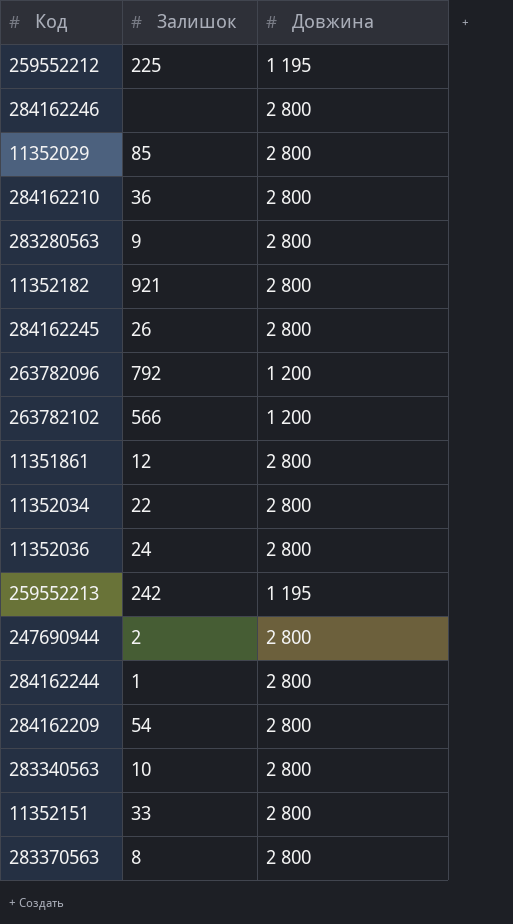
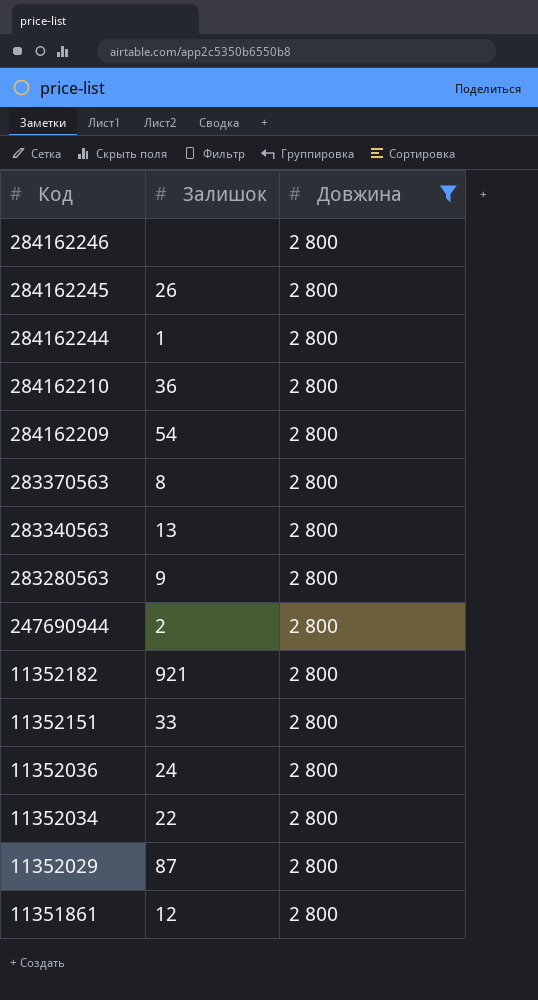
filter: none -> Довжина = 2 800
row order: none -> Код descending
283340563 | Залишок: 10 -> 13
11352029 | Залишок: 85 -> 87

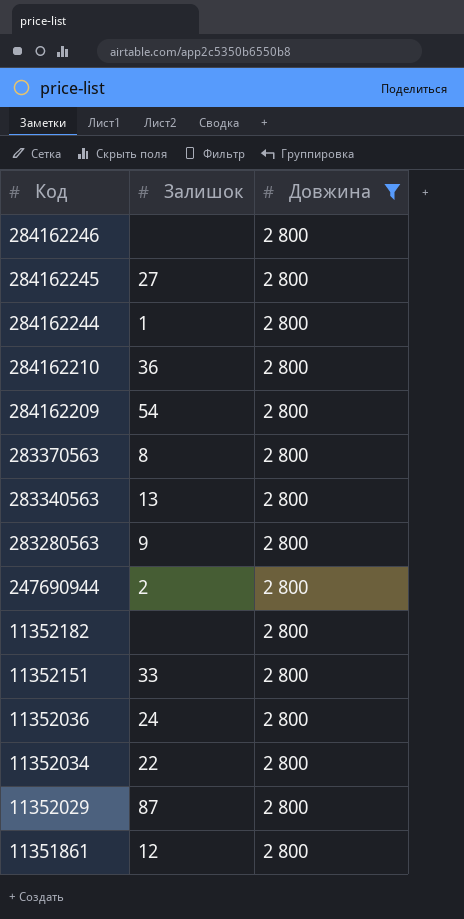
284162245 | Залишок: 26 -> 27
11352182 | Залишок: 921 -> none

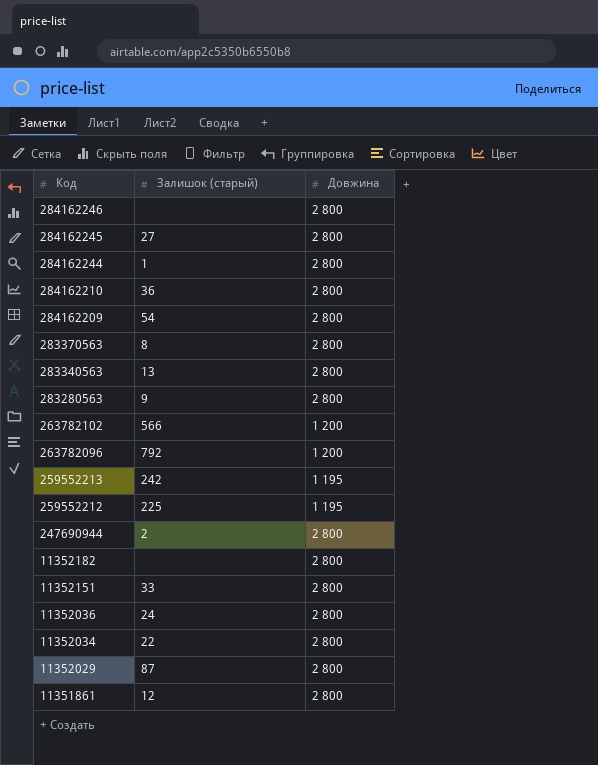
filter: Довжина = 2 800 -> none
column name: Залишок -> Залишок (старый)

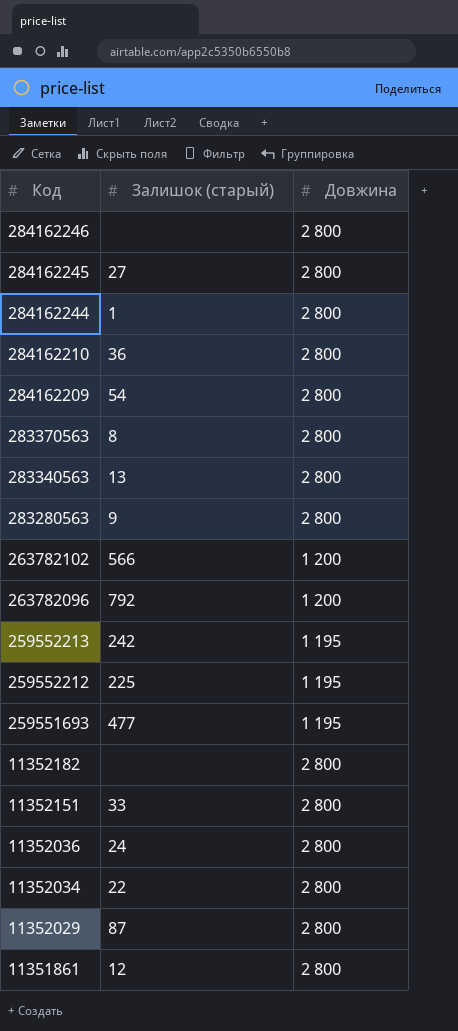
row 247690944: 2 | 2 800 -> none
row 259551693: none -> 477 | 1 195

